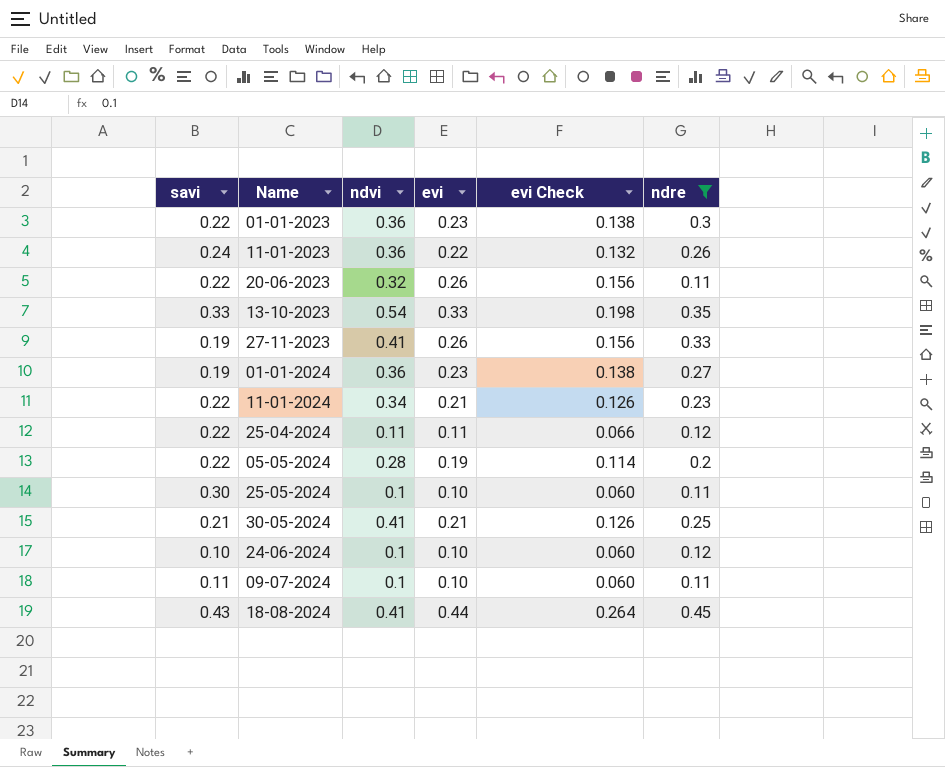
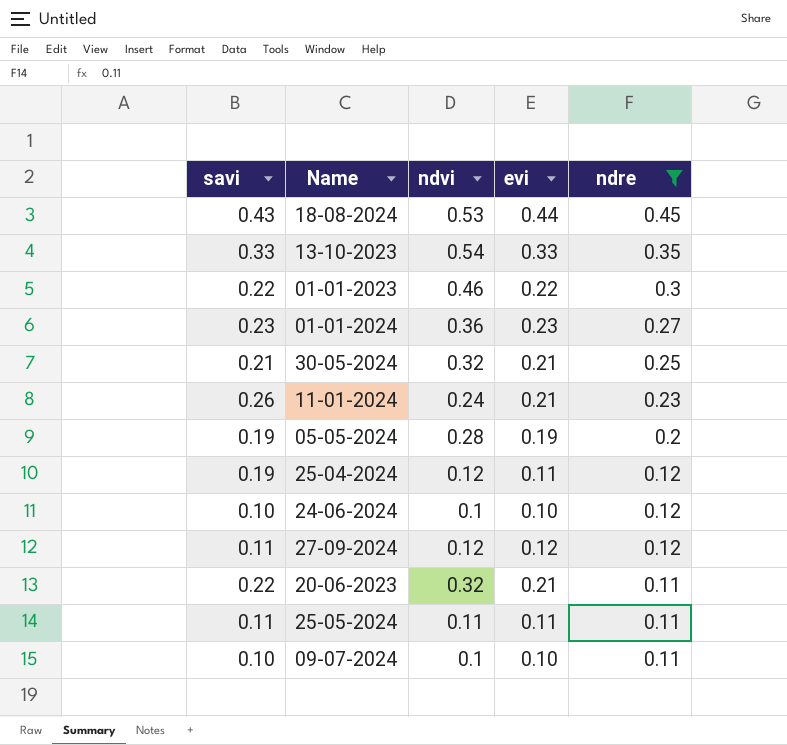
row order: Name ascending -> ndre descending
column evi Check | formula: [evi] * 0.6 -> none
row 11-01-2023: 0.24 | 0.36 | 0.22 | 0.132 | 0.26 -> none
row 27-11-2023: 0.19 | 0.41 | 0.26 | 0.156 | 0.33 -> none
18-08-2024 | ndvi: 0.41 -> 0.53
01-01-2023 | ndvi: 0.36 -> 0.46
01-01-2023 | evi: 0.23 -> 0.22
01-01-2024 | savi: 0.19 -> 0.23
30-05-2024 | ndvi: 0.41 -> 0.32
11-01-2024 | savi: 0.22 -> 0.26
11-01-2024 | ndvi: 0.34 -> 0.24
05-05-2024 | savi: 0.22 -> 0.19
25-04-2024 | savi: 0.22 -> 0.19
25-04-2024 | ndvi: 0.11 -> 0.12
row 27-09-2024: none -> 0.11 | 0.12 | 0.12 | 0.12
20-06-2023 | evi: 0.26 -> 0.21
25-05-2024 | savi: 0.30 -> 0.11
25-05-2024 | ndvi: 0.1 -> 0.11
25-05-2024 | evi: 0.10 -> 0.11
09-07-2024 | savi: 0.11 -> 0.10

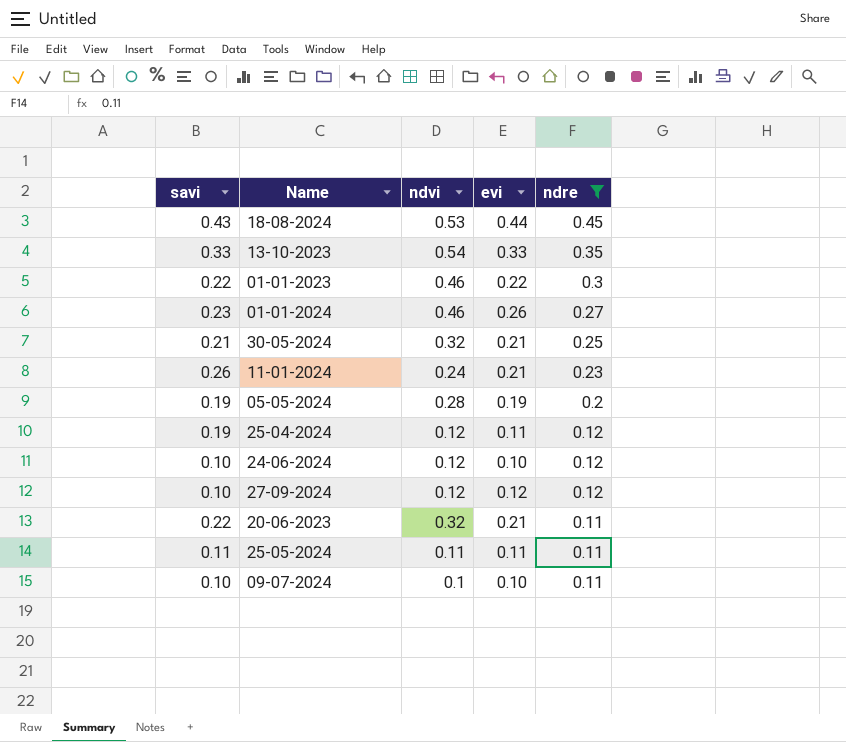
01-01-2024 | ndvi: 0.36 -> 0.46
01-01-2024 | evi: 0.23 -> 0.26
24-06-2024 | ndvi: 0.1 -> 0.12
27-09-2024 | savi: 0.11 -> 0.10

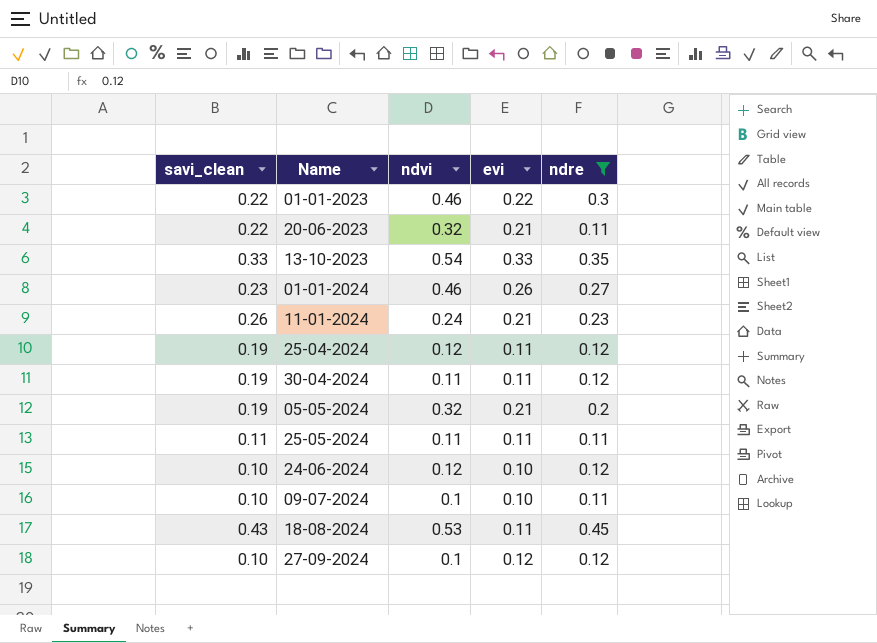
row order: ndre descending -> Name ascending
column name: savi -> savi_clean
row 30-05-2024: 0.21 | 0.32 | 0.21 | 0.25 -> none
row 30-04-2024: none -> 0.19 | 0.11 | 0.11 | 0.12
05-05-2024 | ndvi: 0.28 -> 0.32
05-05-2024 | evi: 0.19 -> 0.21
18-08-2024 | evi: 0.44 -> 0.11
27-09-2024 | ndvi: 0.12 -> 0.1

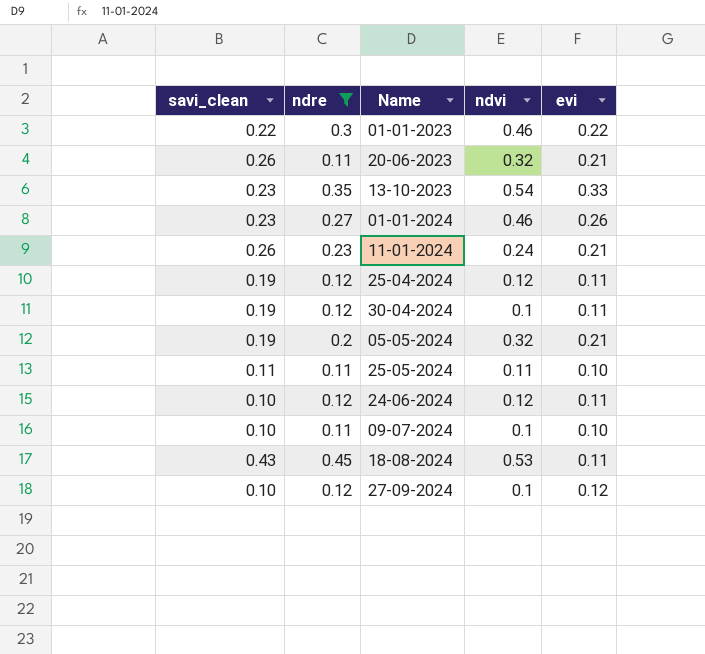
column ndre | position: 5 -> 2
20-06-2023 | savi_clean: 0.22 -> 0.26
13-10-2023 | savi_clean: 0.33 -> 0.23
30-04-2024 | ndvi: 0.11 -> 0.1
25-05-2024 | evi: 0.11 -> 0.10
24-06-2024 | evi: 0.10 -> 0.11

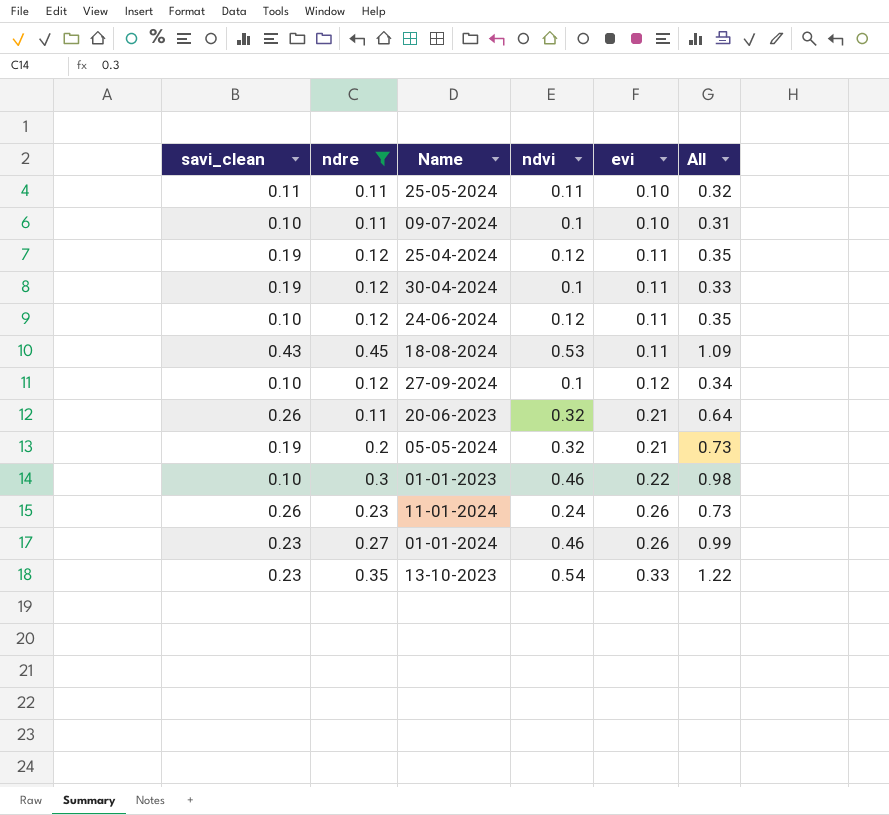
row order: Name ascending -> evi ascending
column All | formula: none -> [ndre] + [ndvi] + [evi]
01-01-2023 | savi_clean: 0.22 -> 0.10
11-01-2024 | evi: 0.21 -> 0.26

